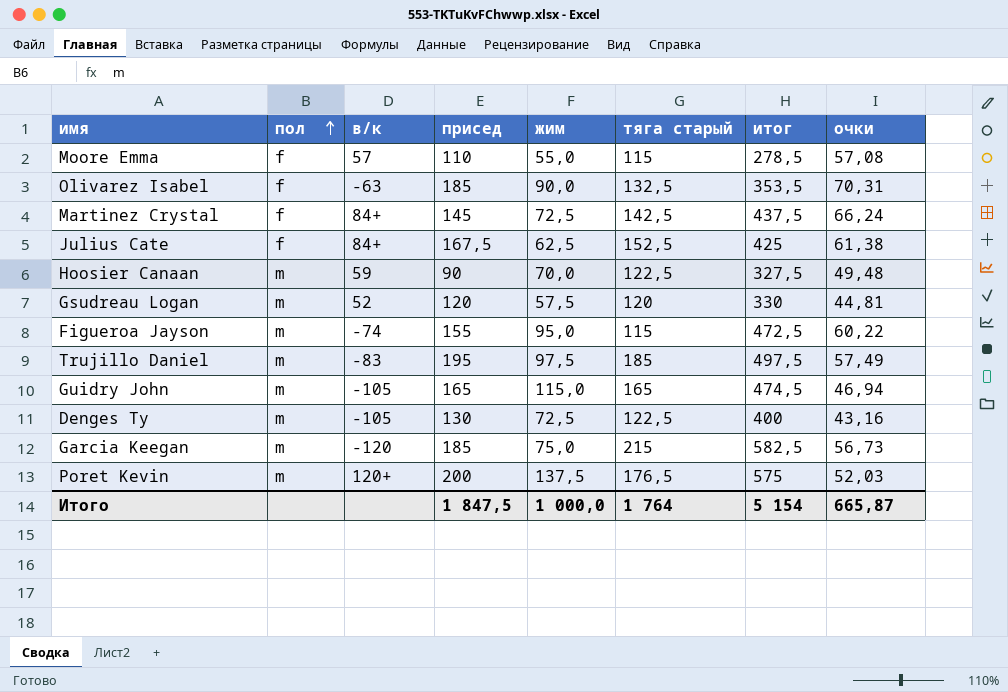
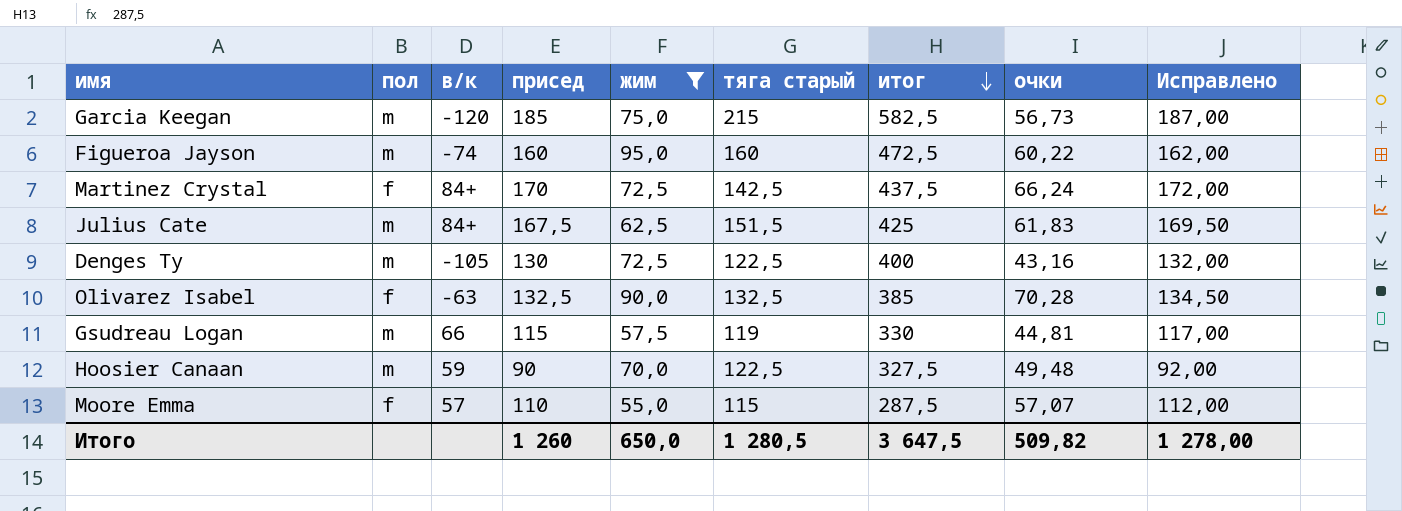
filter: none -> жим <= 95,0
row order: пол ascending -> итог descending
column Исправлено | formula: none -> [присед] + 2
Figueroa Jayson | присед: 155 -> 160
Figueroa Jayson | тяга старый: 115 -> 160
Martinez Crystal | присед: 145 -> 170
Julius Cate | пол: f -> m
Julius Cate | тяга старый: 152,5 -> 151,5
Julius Cate | очки: 61,38 -> 61,83
Olivarez Isabel | присед: 185 -> 132,5
Olivarez Isabel | итог: 353,5 -> 385
Olivarez Isabel | очки: 70,31 -> 70,28
Gsudreau Logan | в/к: 52 -> 66
Gsudreau Logan | присед: 120 -> 115
Gsudreau Logan | тяга старый: 120 -> 119
Moore Emma | итог: 278,5 -> 287,5
Moore Emma | очки: 57,08 -> 57,07
Итого | присед: 1 847,5 -> 1 260
Итого | жим: 1 000,0 -> 650,0
Итого | тяга старый: 1 764 -> 1 280,5
Итого | итог: 5 154 -> 3 647,5
Итого | очки: 665,87 -> 509,82

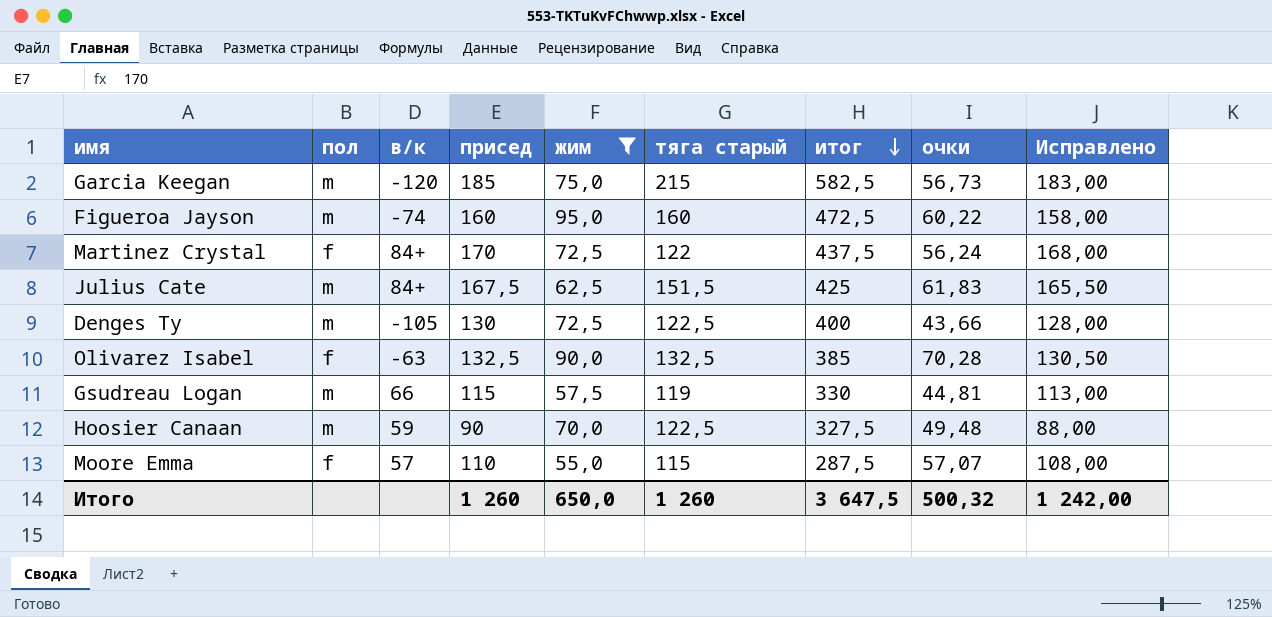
column Исправлено | formula: [присед] + 2 -> [присед] - 2
Martinez Crystal | тяга старый: 142,5 -> 122
Martinez Crystal | очки: 66,24 -> 56,24
Denges Ty | очки: 43,16 -> 43,66
Итого | тяга старый: 1 280,5 -> 1 260
Итого | очки: 509,82 -> 500,32
Итого | Исправлено: 1 278,00 -> 1 242,00

